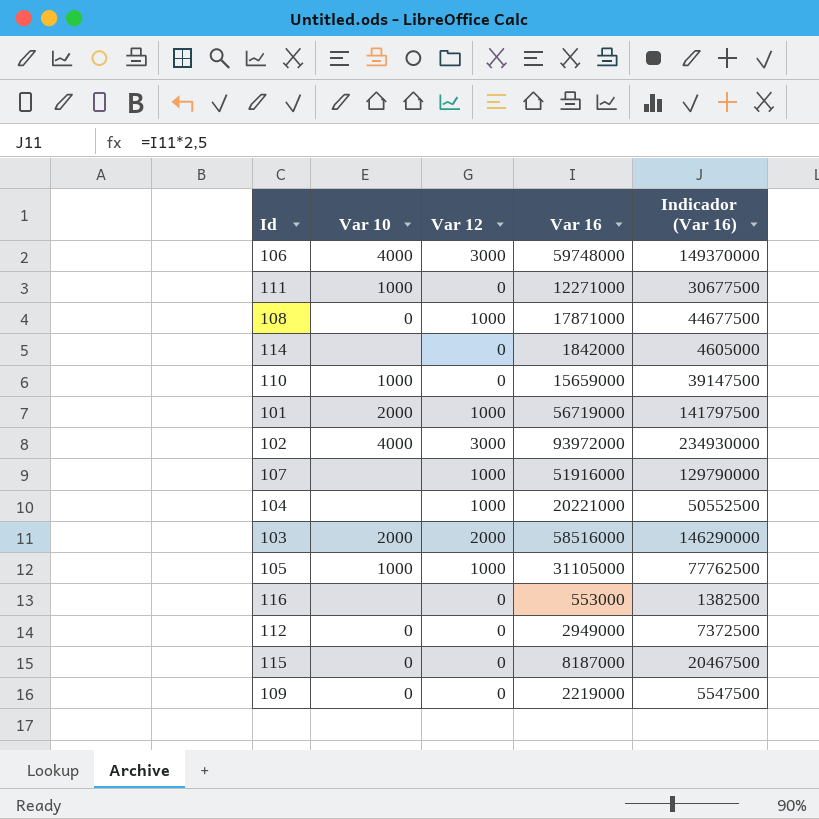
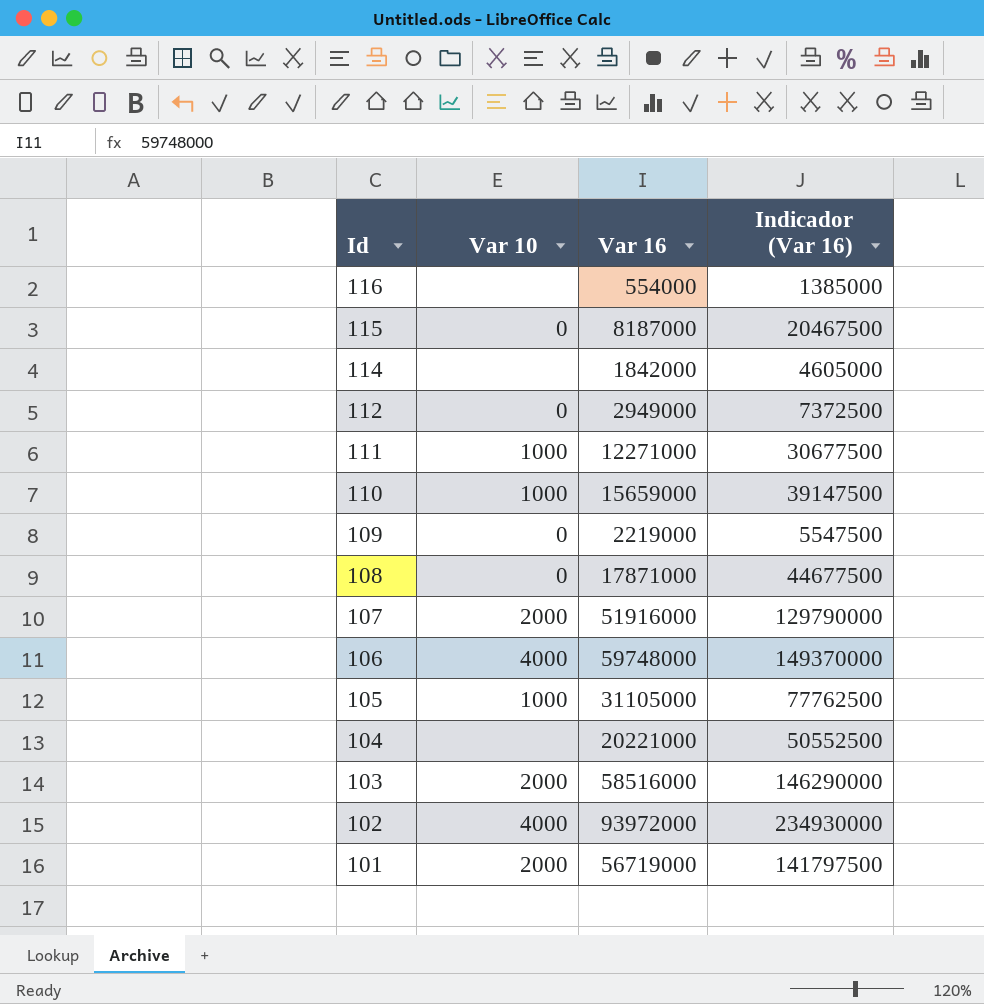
row order: none -> Id descending
column Var 12 | position: 3 -> none
116 | Var 16: 553000 -> 554000
116 | Indicador (Var 16): 1382500 -> 1385000
107 | Var 10: none -> 2000

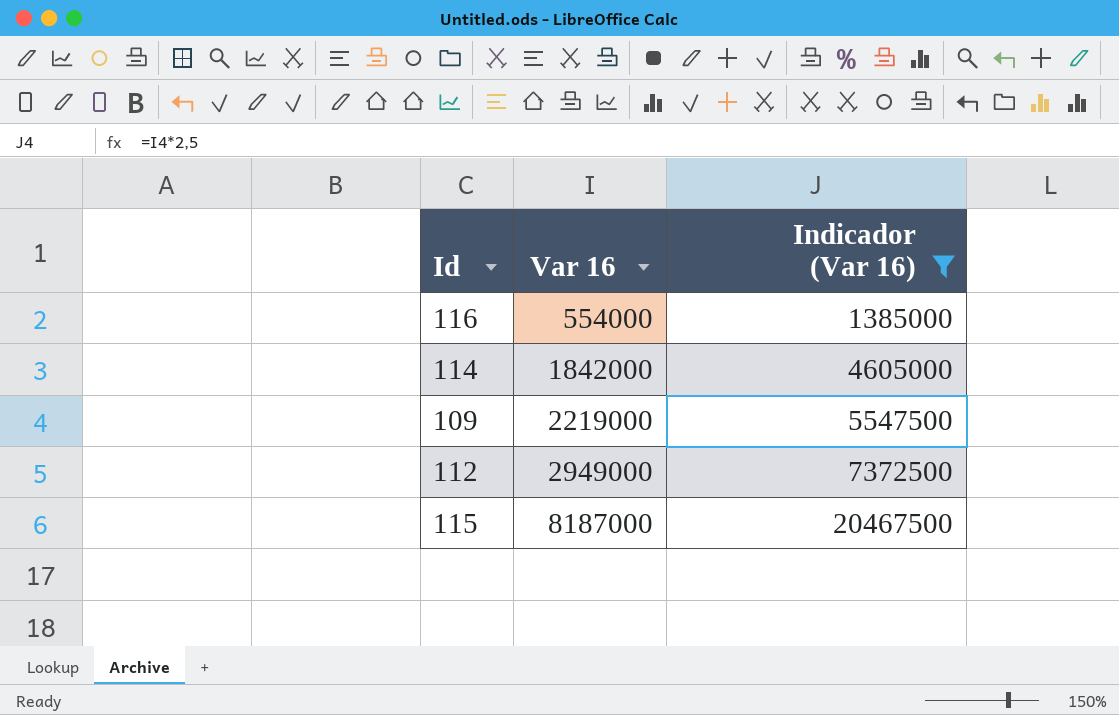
filter: none -> Indicador (Var 16) <= 20467500
row order: Id descending -> Var 16 ascending
column Var 10 | position: 2 -> none

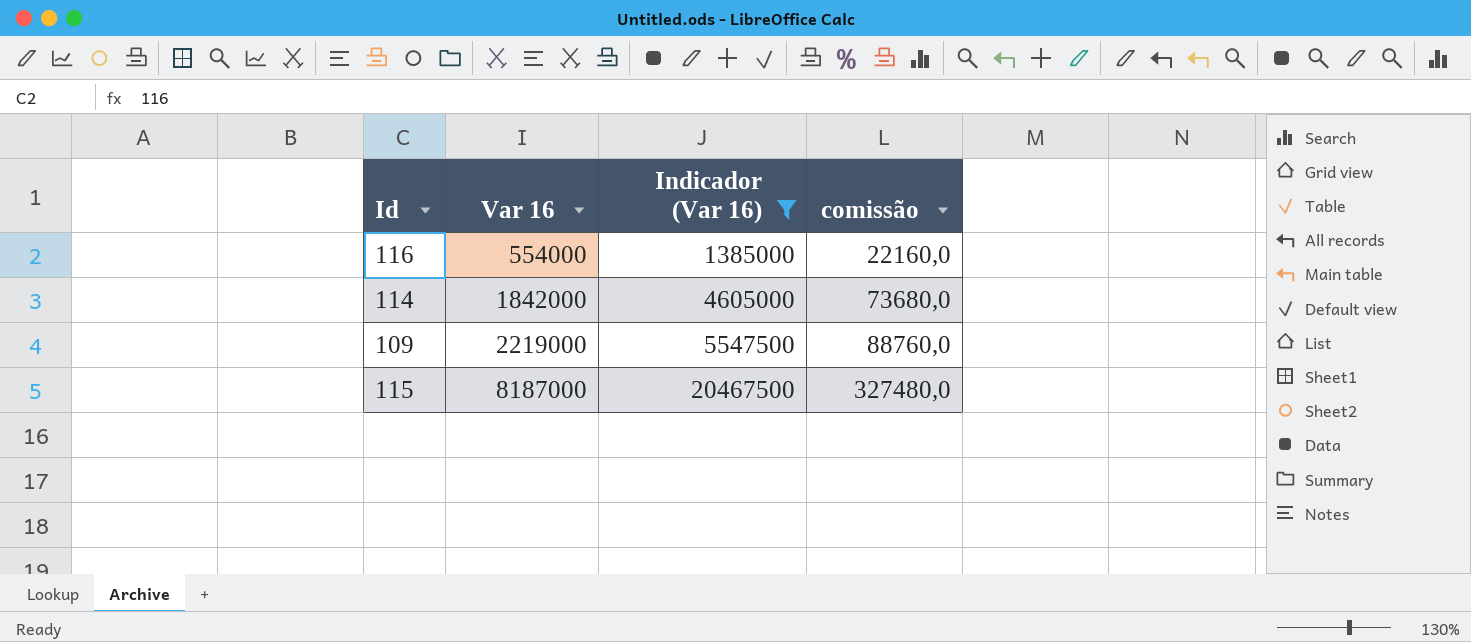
column comissão | formula: none -> [Var 16] * 0,04
row 112: 2949000 | 7372500 -> none

